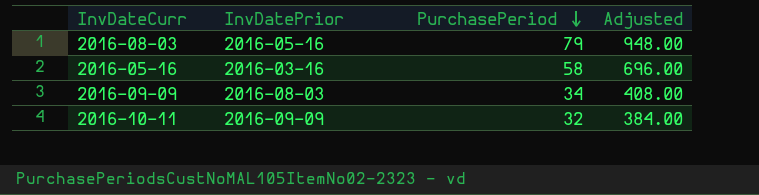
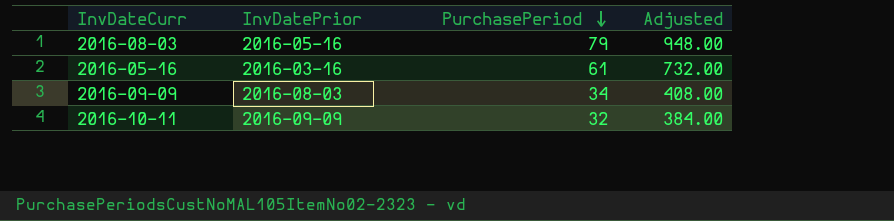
2016-05-16 | PurchasePeriod: 58 -> 61
2016-05-16 | Adjusted: 696.00 -> 732.00

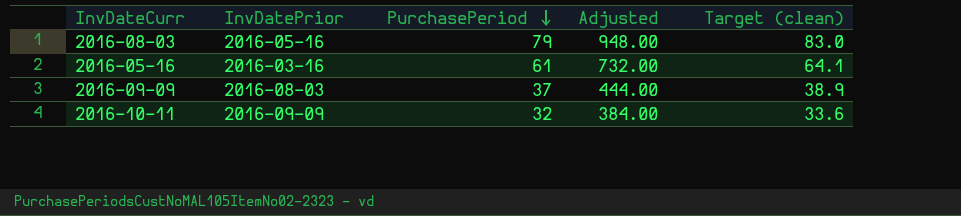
column Target (clean) | formula: none -> [PurchasePeriod] * 1.05
2016-09-09 | PurchasePeriod: 34 -> 37
2016-09-09 | Adjusted: 408.00 -> 444.00

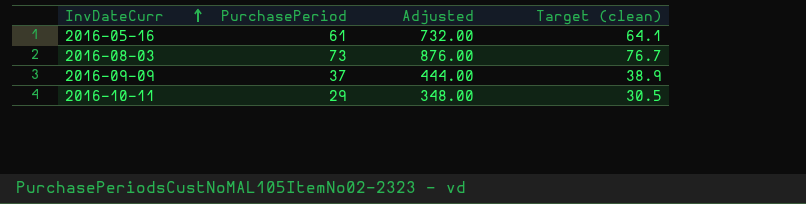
row order: PurchasePeriod descending -> InvDateCurr ascending
column InvDatePrior | position: 2 -> none
2016-08-03 | PurchasePeriod: 79 -> 73
2016-08-03 | Adjusted: 948.00 -> 876.00
2016-08-03 | Target (clean): 83.0 -> 76.7
2016-10-11 | PurchasePeriod: 32 -> 29
2016-10-11 | Adjusted: 384.00 -> 348.00
2016-10-11 | Target (clean): 33.6 -> 30.5

